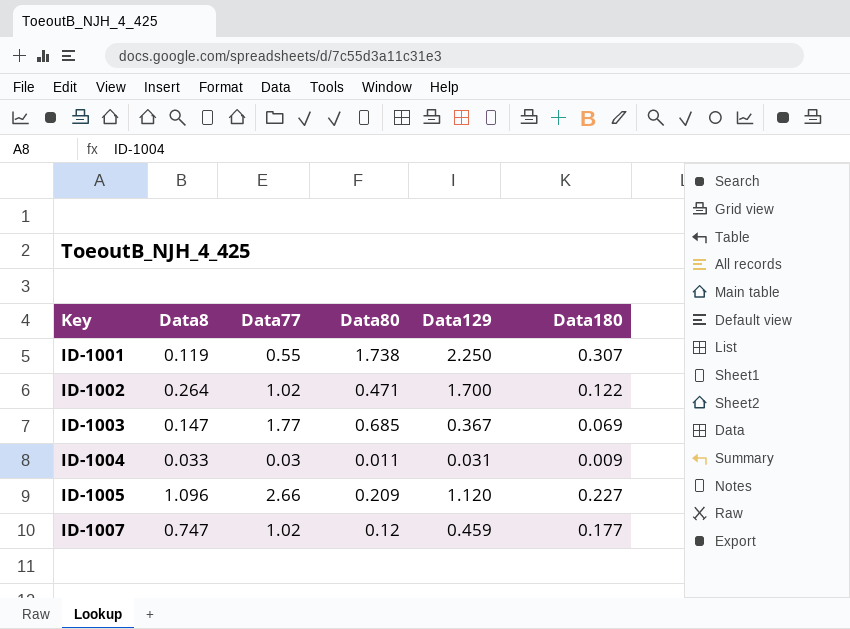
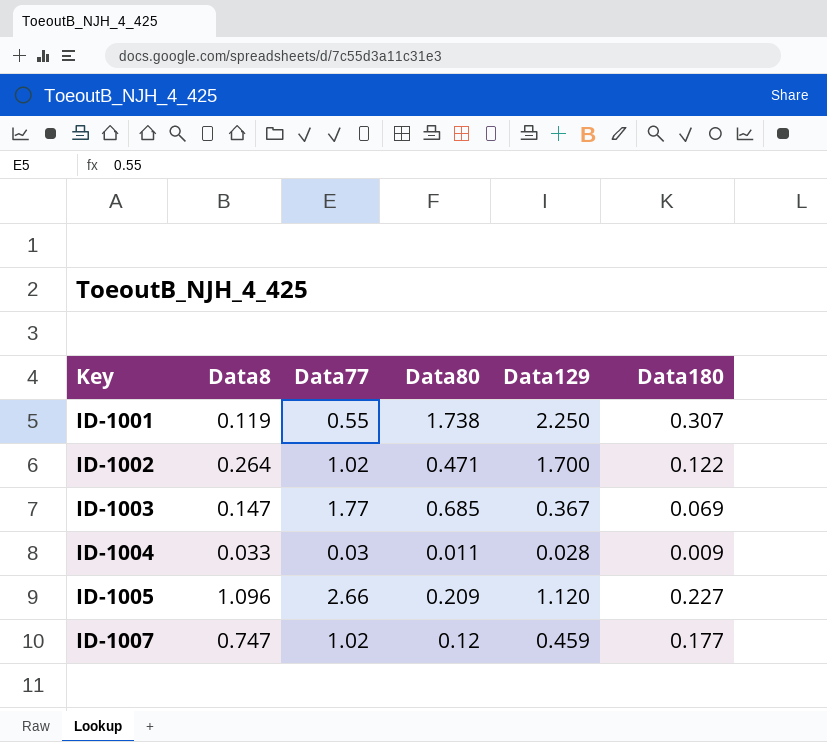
ID-1004 | Data129: 0.031 -> 0.028

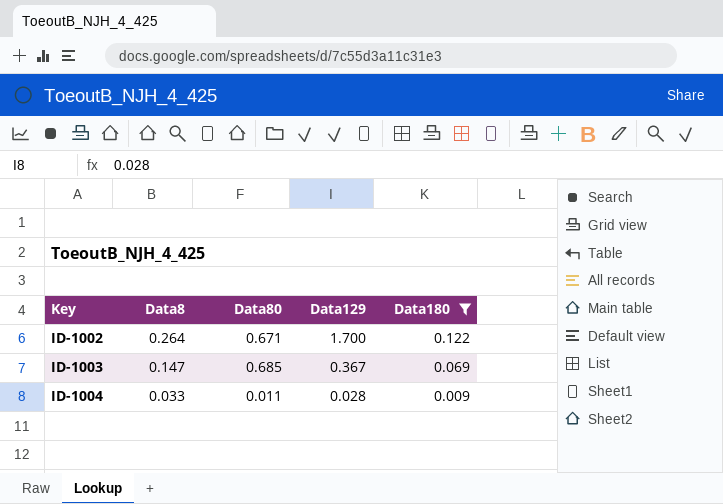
filter: none -> Data180 <= 0.122
column Data77 | position: 3 -> none
ID-1002 | Data80: 0.471 -> 0.671

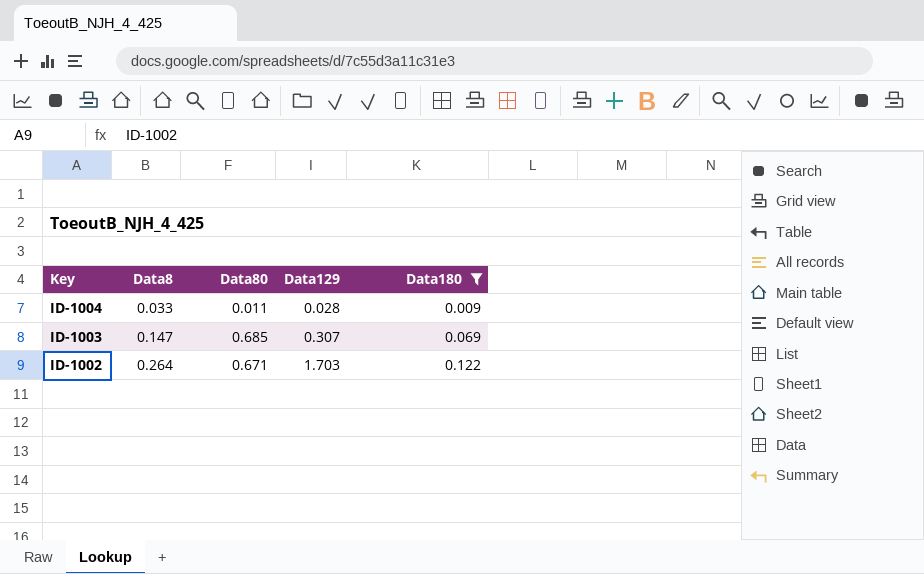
row order: Key ascending -> Key descending
ID-1003 | Data129: 0.367 -> 0.307
ID-1002 | Data129: 1.700 -> 1.703

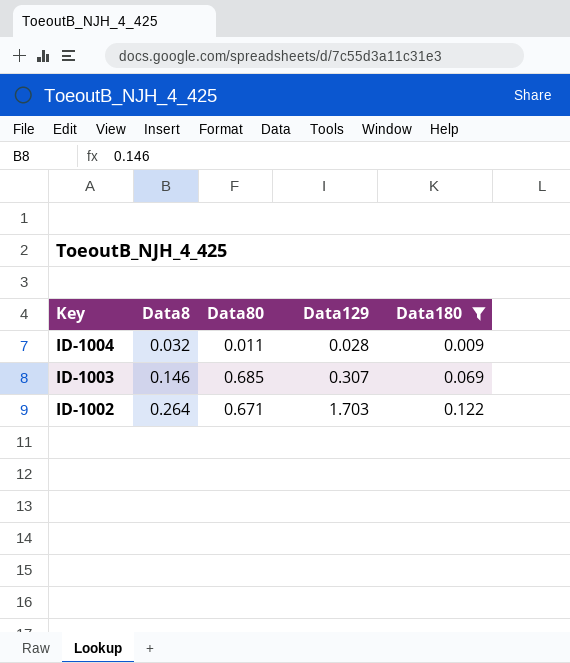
ID-1004 | Data8: 0.033 -> 0.032
ID-1003 | Data8: 0.147 -> 0.146

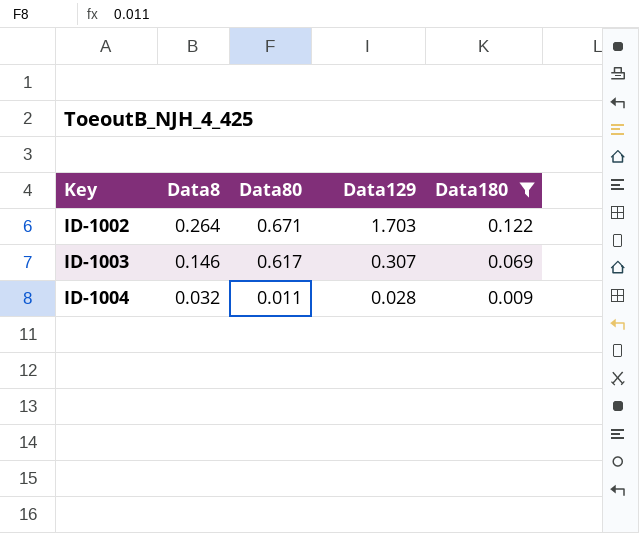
row order: Key descending -> Key ascending
ID-1003 | Data80: 0.685 -> 0.617

